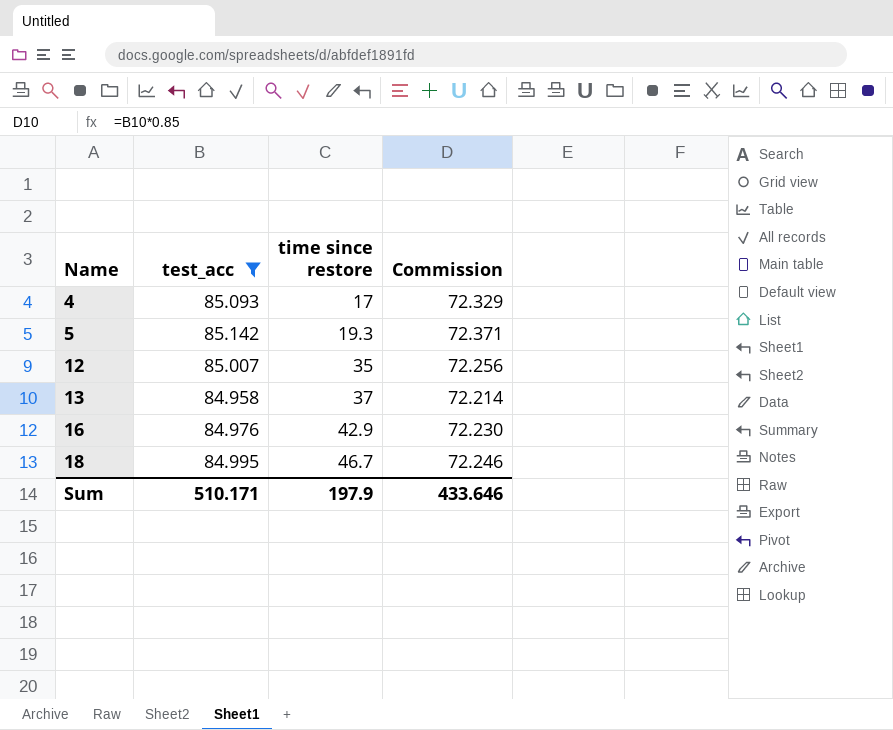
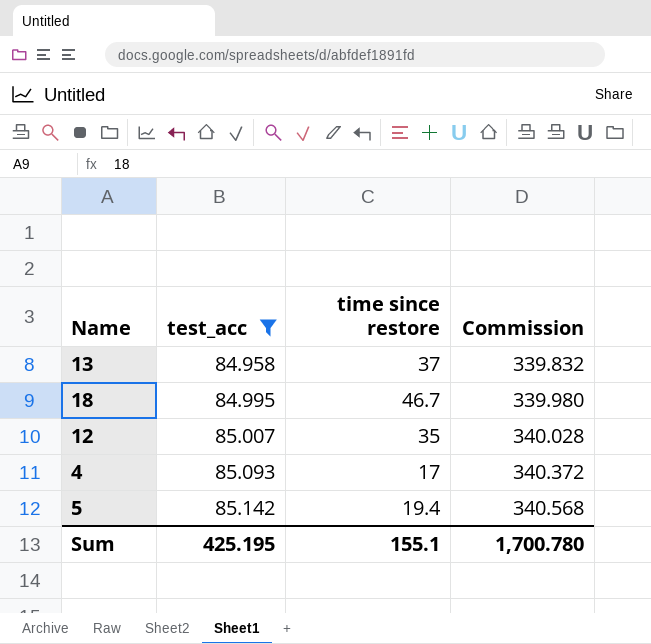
row order: Name ascending -> test_acc ascending
column Commission | formula: [test_acc] * 0.85 -> [test_acc] * 4
row 16: 84.976 | 42.9 | 72.230 -> none
5 | time since restore: 19.3 -> 19.4
Sum | test_acc: 510.171 -> 425.195
Sum | time since restore: 197.9 -> 155.1
Sum | Commission: 433.646 -> 1,700.780

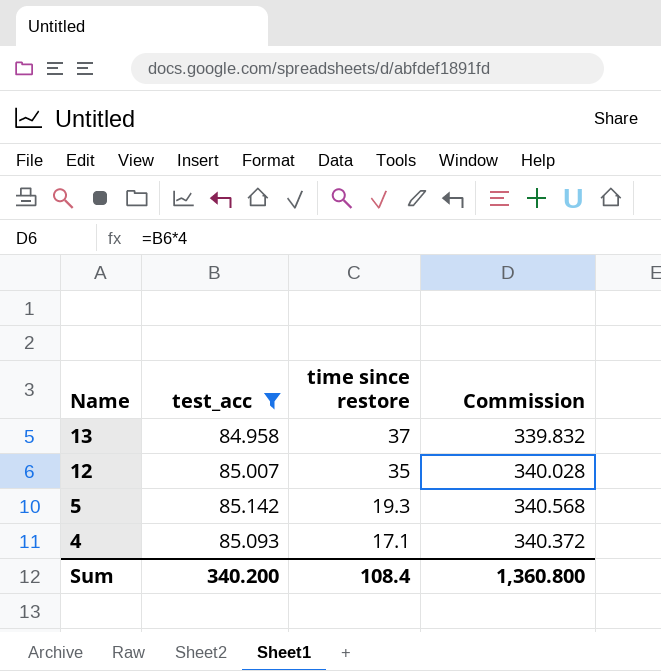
row order: test_acc ascending -> Name descending
row 18: 84.995 | 46.7 | 339.980 -> none
5 | time since restore: 19.4 -> 19.3
4 | time since restore: 17 -> 17.1
Sum | test_acc: 425.195 -> 340.200
Sum | time since restore: 155.1 -> 108.4
Sum | Commission: 1,700.780 -> 1,360.800

